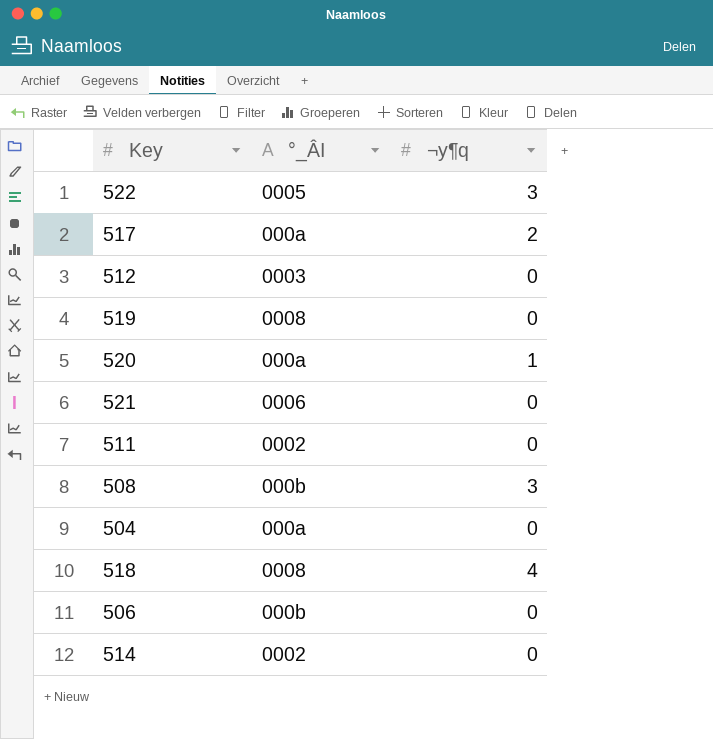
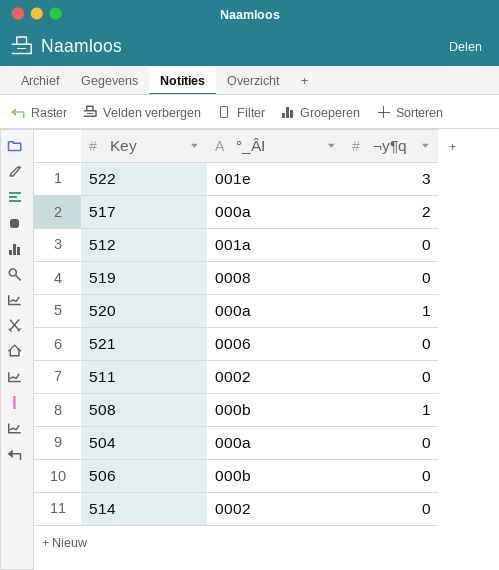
row 518: 0008 | 4 -> none
522 | °_ÂI: 0005 -> 001e
512 | °_ÂI: 0003 -> 001a
508 | ¬y¶q: 3 -> 1

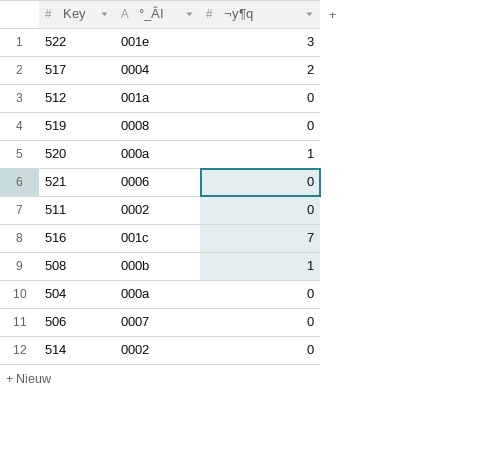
517 | °_ÂI: 000a -> 0004
row 516: none -> 001c | 7
506 | °_ÂI: 000b -> 0007

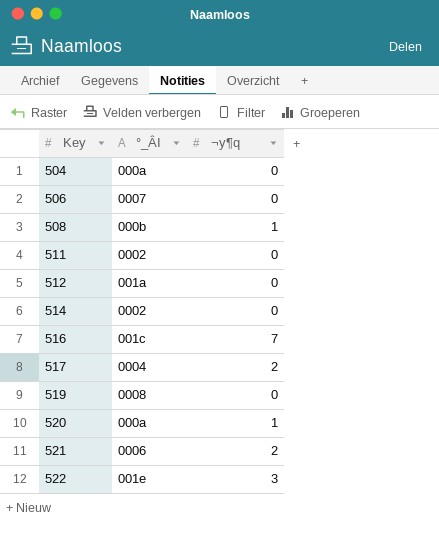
row order: none -> Key ascending
521 | ¬y¶q: 0 -> 2

